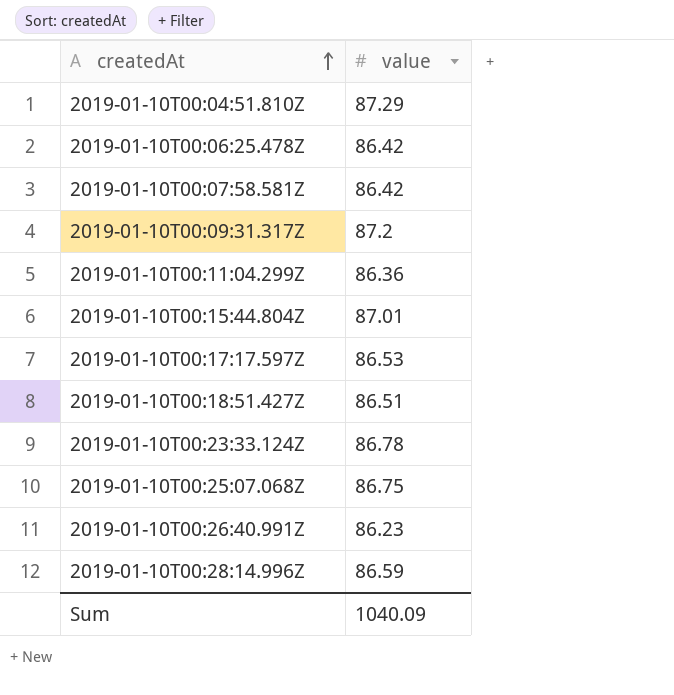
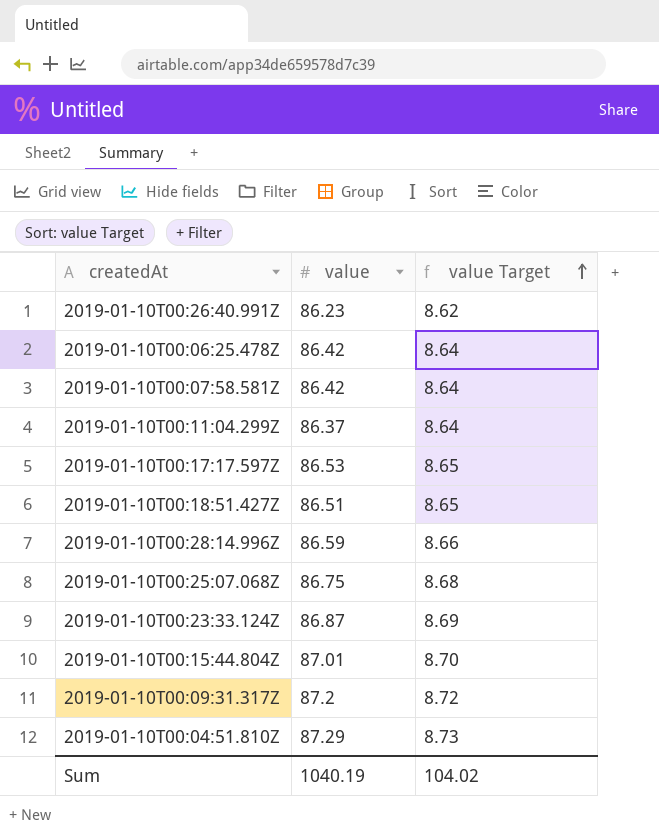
row order: createdAt ascending -> value Target ascending
column value Target | formula: none -> [value] * 0.1
2019-01-10T00:11:04.299Z | value: 86.36 -> 86.37
2019-01-10T00:23:33.124Z | value: 86.78 -> 86.87
Sum | value: 1040.09 -> 1040.19

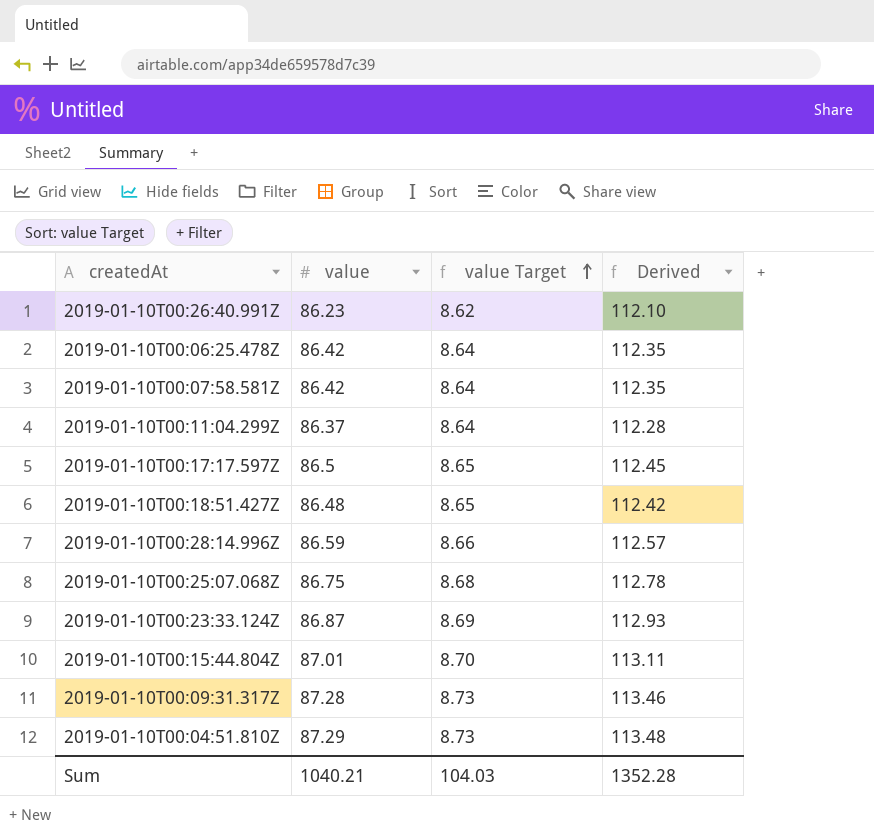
column Derived | formula: none -> [value] * 1.3
2019-01-10T00:17:17.597Z | value: 86.53 -> 86.5
2019-01-10T00:18:51.427Z | value: 86.51 -> 86.48
2019-01-10T00:09:31.317Z | value: 87.2 -> 87.28
2019-01-10T00:09:31.317Z | value Target: 8.72 -> 8.73
Sum | value: 1040.19 -> 1040.21
Sum | value Target: 104.02 -> 104.03

